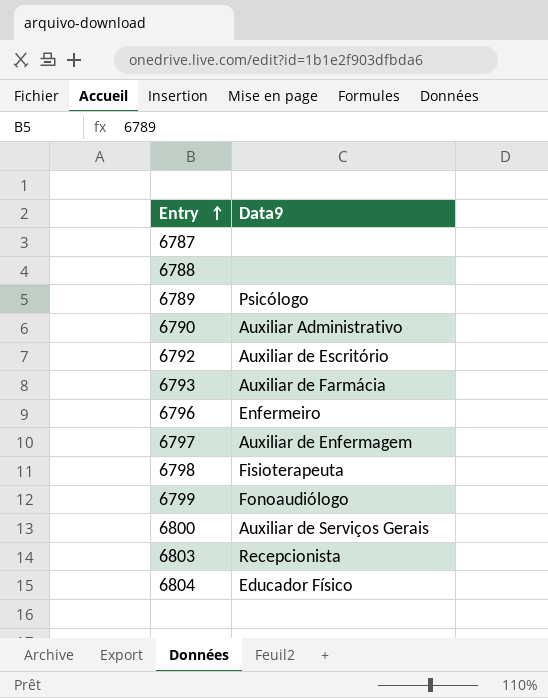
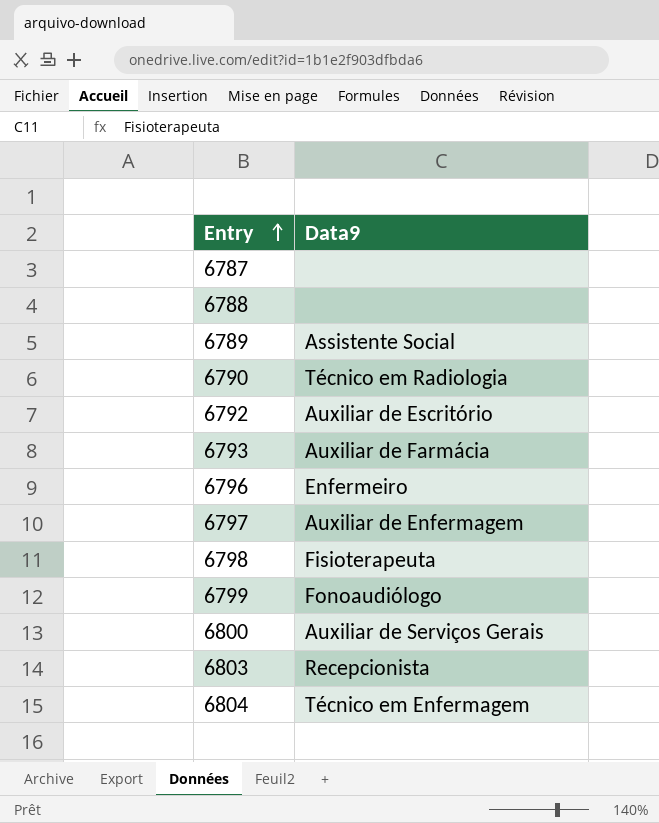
6789 | Data9: Psicólogo -> Assistente Social
6790 | Data9: Auxiliar Administrativo -> Técnico em Radiologia
6804 | Data9: Educador Físico -> Técnico em Enfermagem

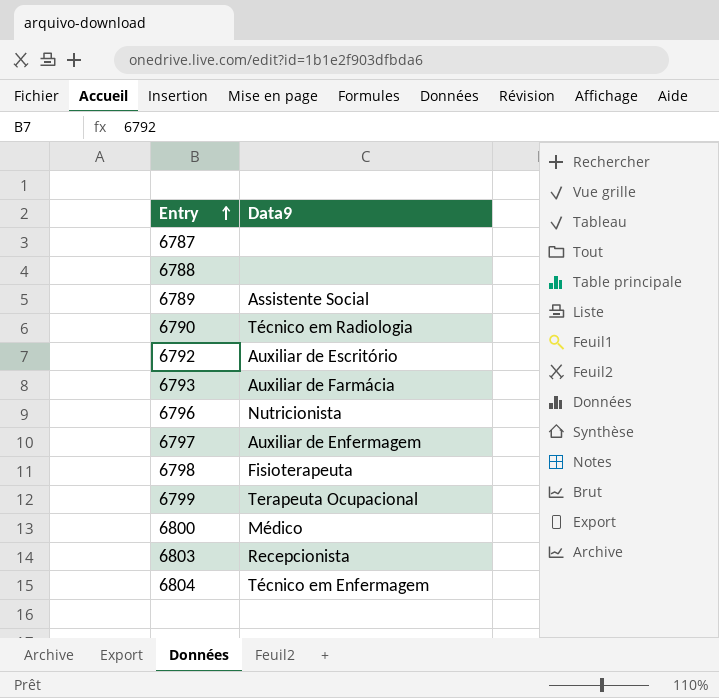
6796 | Data9: Enfermeiro -> Nutricionista
6799 | Data9: Fonoaudiólogo -> Terapeuta Ocupacional
6800 | Data9: Auxiliar de Serviços Gerais -> Médico

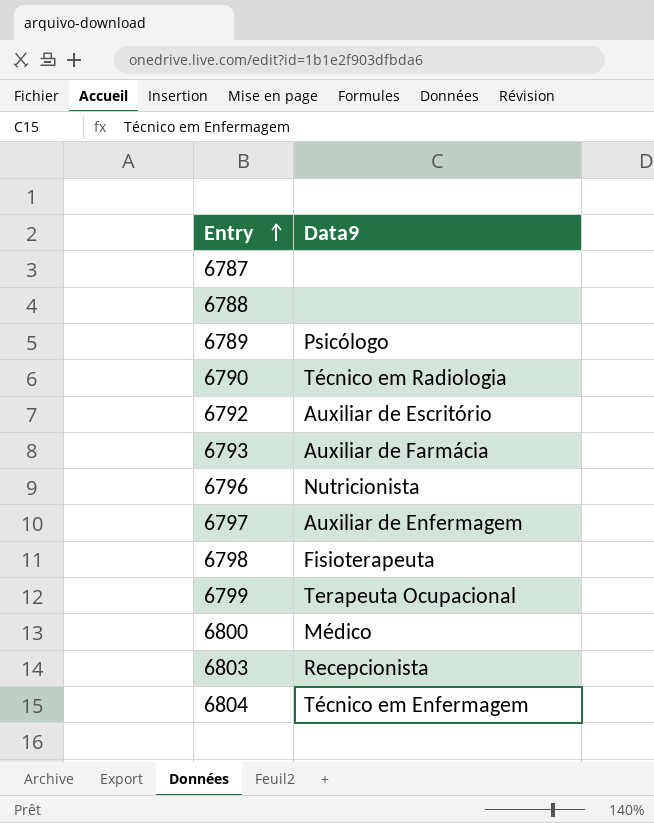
6789 | Data9: Assistente Social -> Psicólogo

